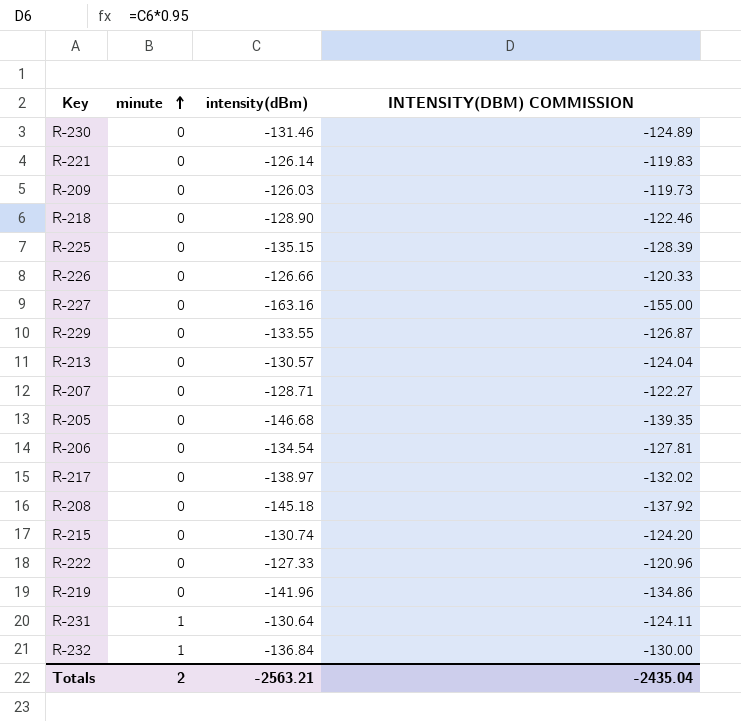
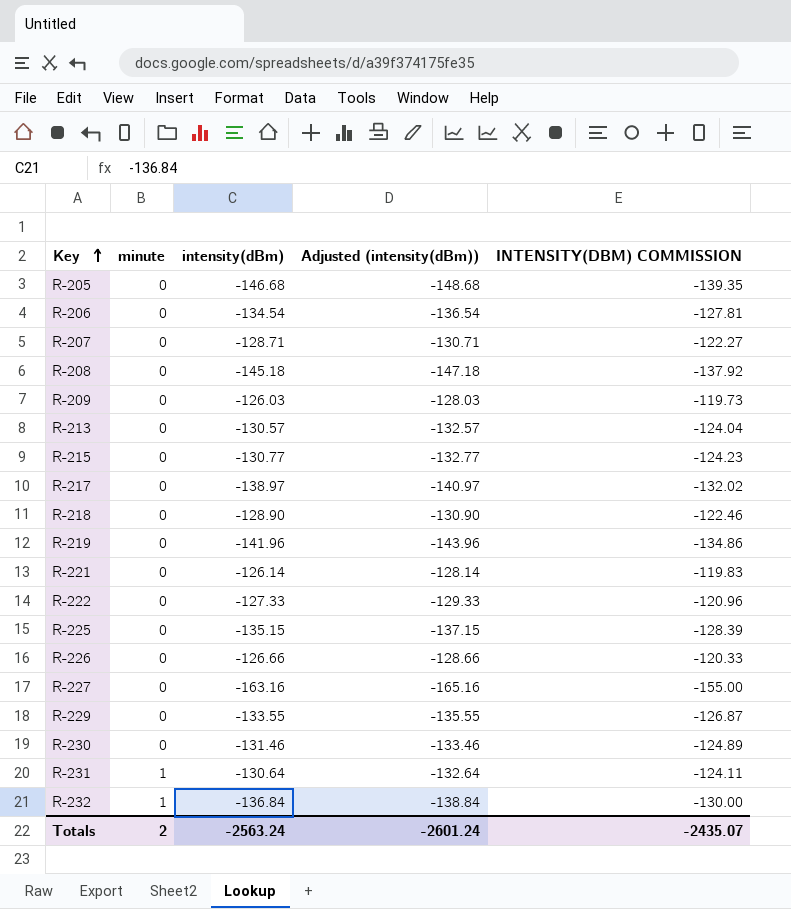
row order: minute ascending -> Key ascending
column Adjusted (intensity(dBm)) | formula: none -> [intensity(dBm)] - 2
R-215 | intensity(dBm): -130.74 -> -130.77
R-215 | INTENSITY(DBM) COMMISSION: -124.20 -> -124.23
Totals | intensity(dBm): -2563.21 -> -2563.24
Totals | INTENSITY(DBM) COMMISSION: -2435.04 -> -2435.07

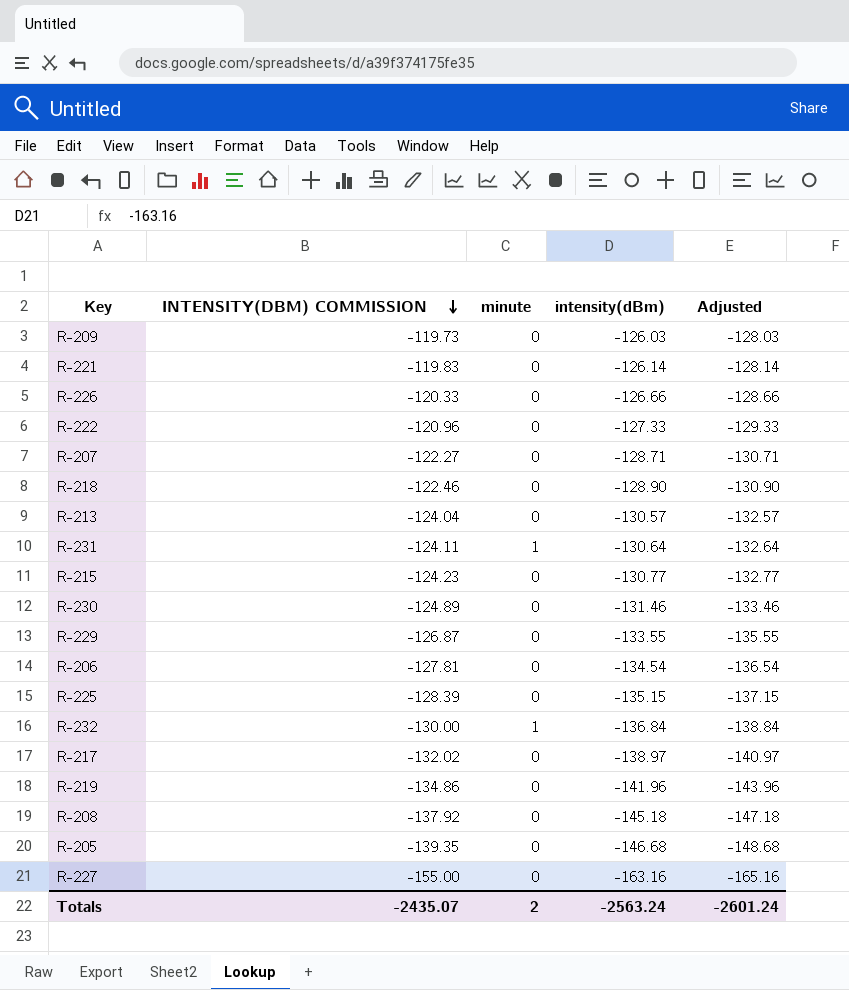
row order: Key ascending -> INTENSITY(DBM) COMMISSION descending
column INTENSITY(DBM) COMMISSION | position: 5 -> 2
column name: Adjusted (intensity(dBm)) -> Adjusted

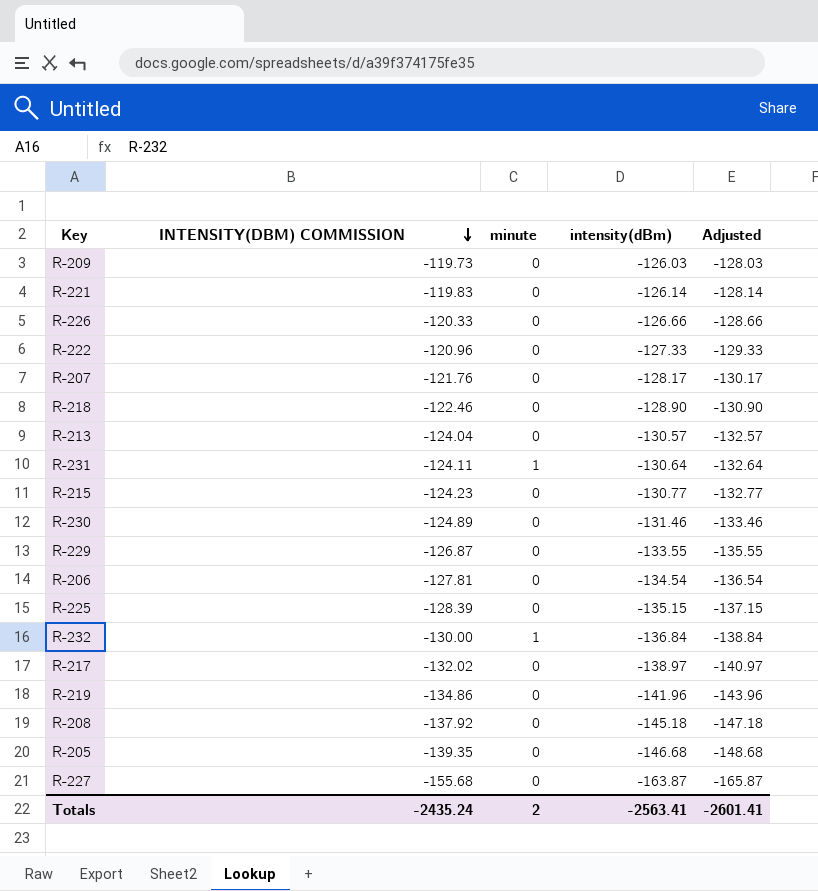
R-207 | INTENSITY(DBM) COMMISSION: -122.27 -> -121.76
R-207 | intensity(dBm): -128.71 -> -128.17
R-207 | Adjusted: -130.71 -> -130.17
R-227 | INTENSITY(DBM) COMMISSION: -155.00 -> -155.68
R-227 | intensity(dBm): -163.16 -> -163.87
R-227 | Adjusted: -165.16 -> -165.87
Totals | INTENSITY(DBM) COMMISSION: -2435.07 -> -2435.24
Totals | intensity(dBm): -2563.24 -> -2563.41
Totals | Adjusted: -2601.24 -> -2601.41

